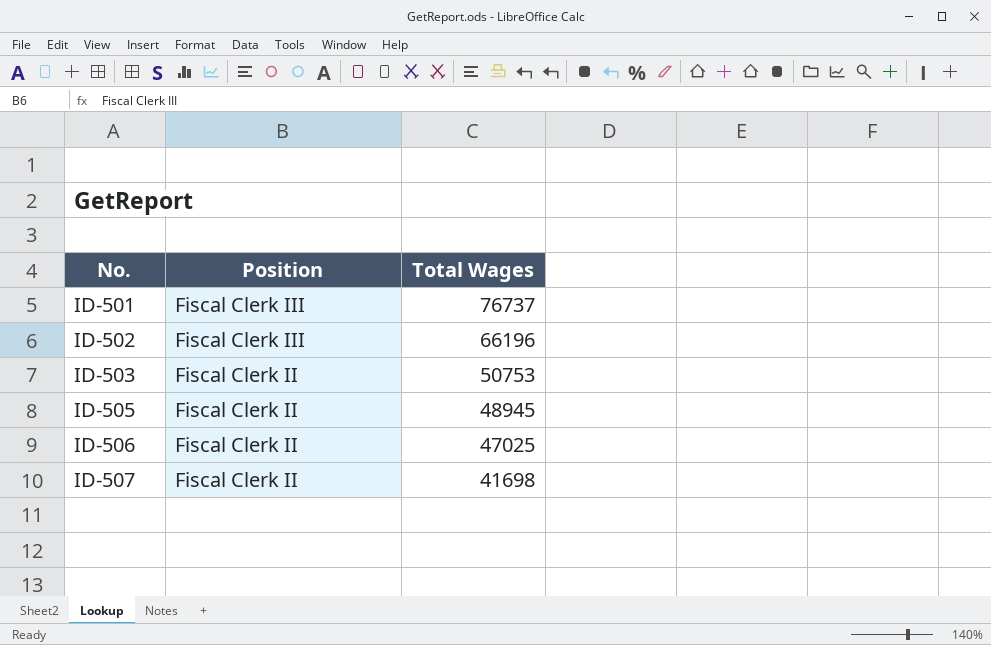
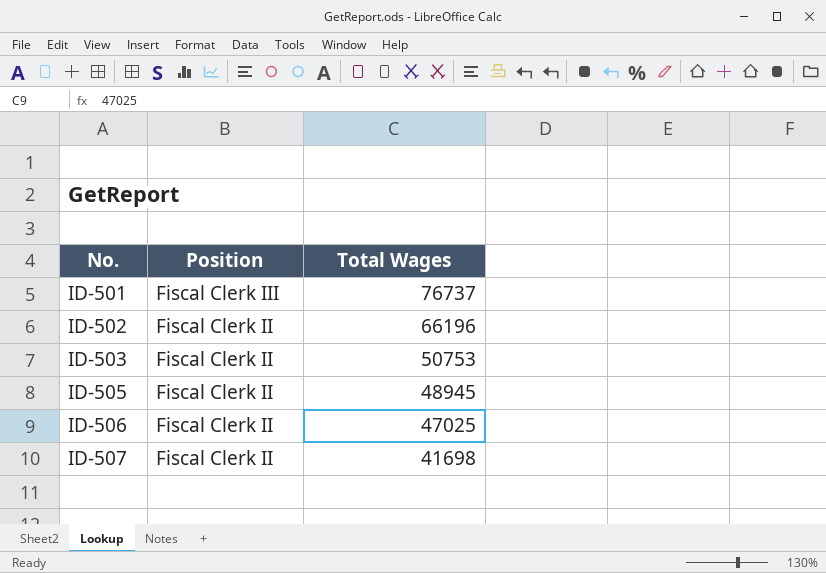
ID-502 | Position: Fiscal Clerk III -> Fiscal Clerk II

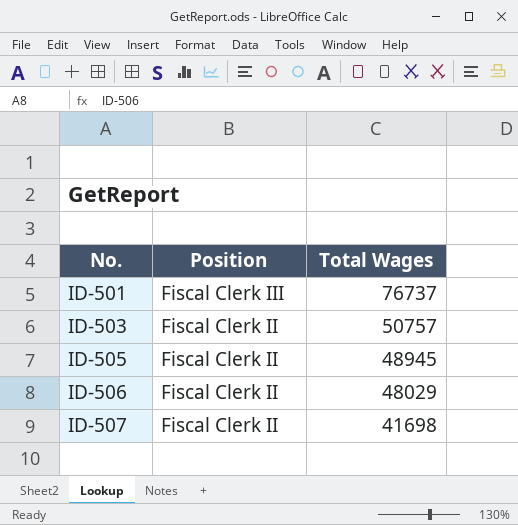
row ID-502: Fiscal Clerk II | 66196 -> none
ID-503 | Total Wages: 50753 -> 50757
ID-506 | Total Wages: 47025 -> 48029

